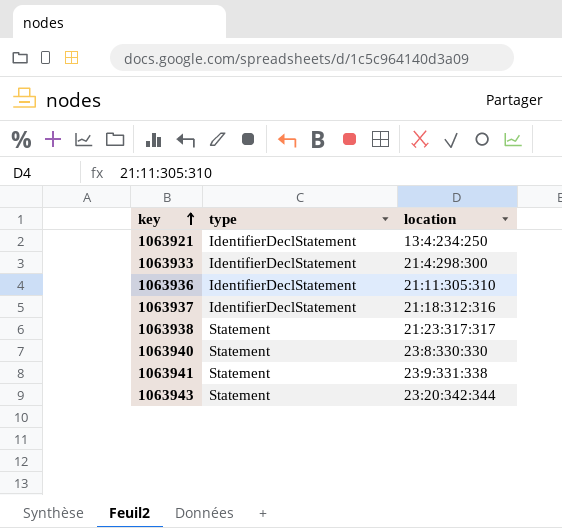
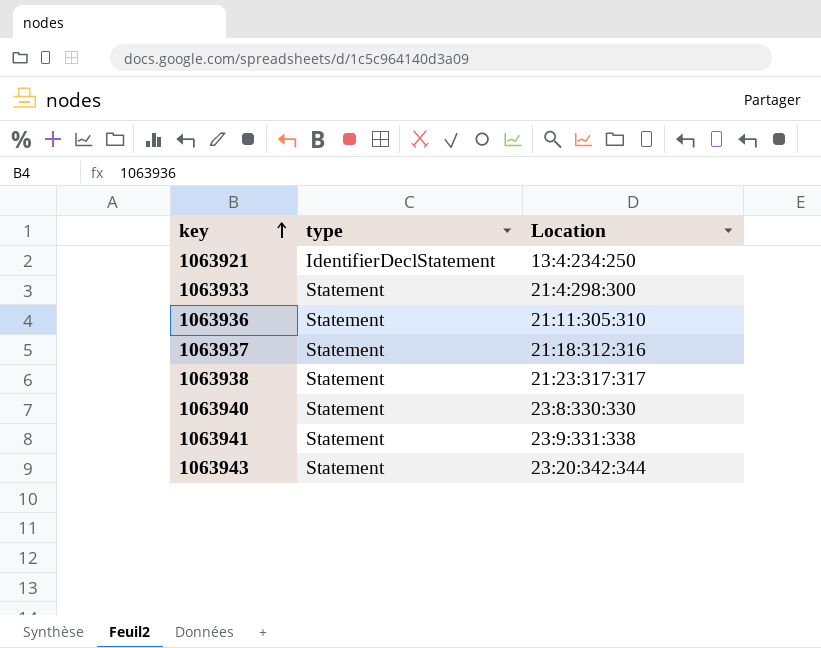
column name: location -> Location
1063933 | type: IdentifierDeclStatement -> Statement
1063936 | type: IdentifierDeclStatement -> Statement
1063937 | type: IdentifierDeclStatement -> Statement

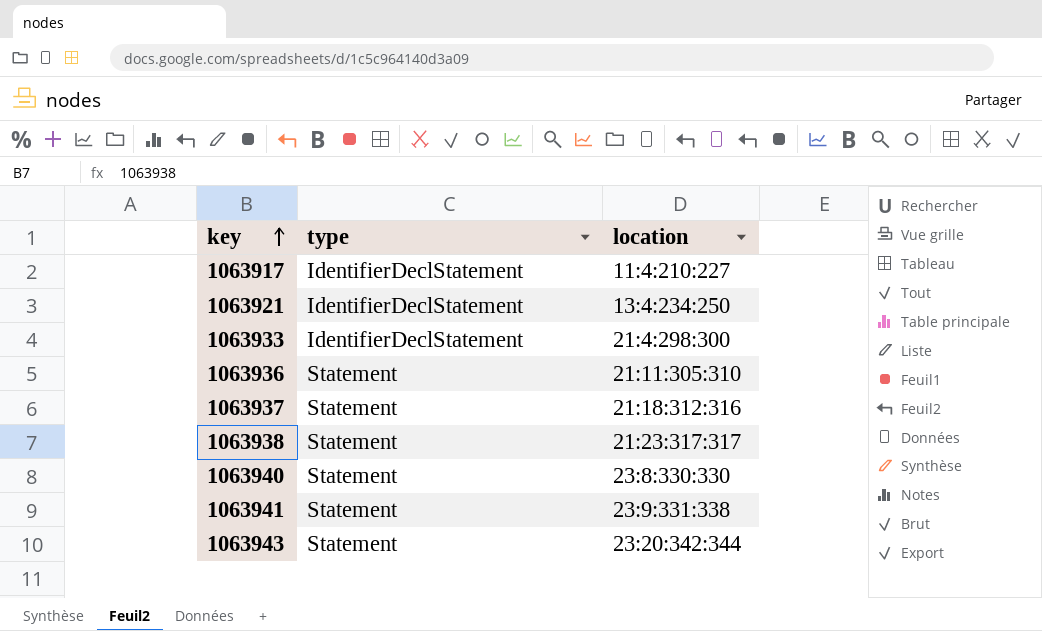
column name: Location -> location
row 1063917: none -> IdentifierDeclStatement | 11:4:210:227
1063933 | type: Statement -> IdentifierDeclStatement

